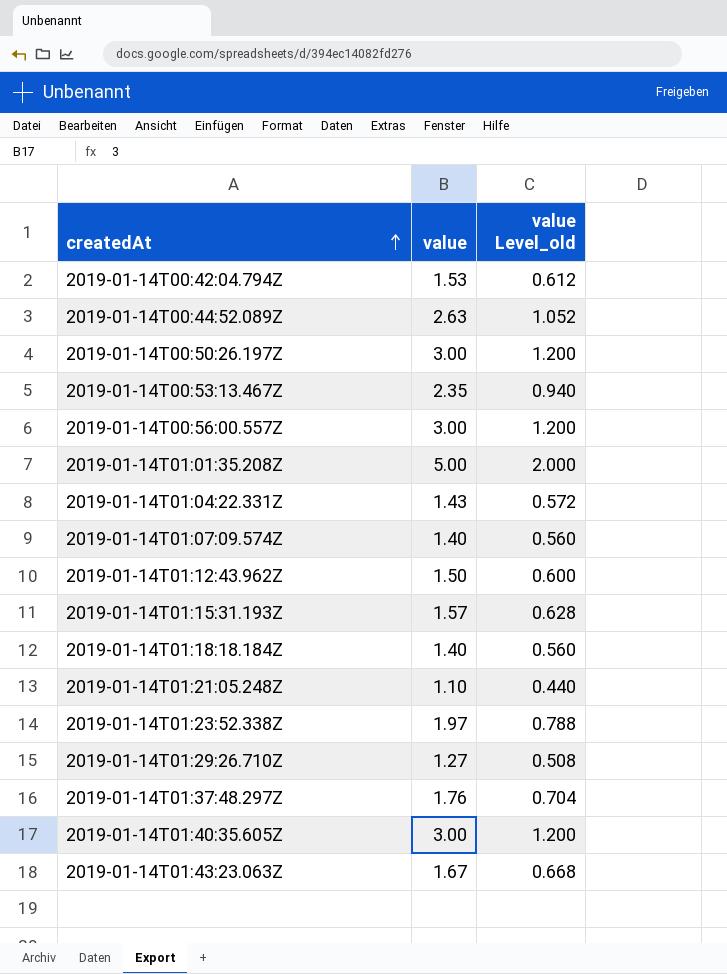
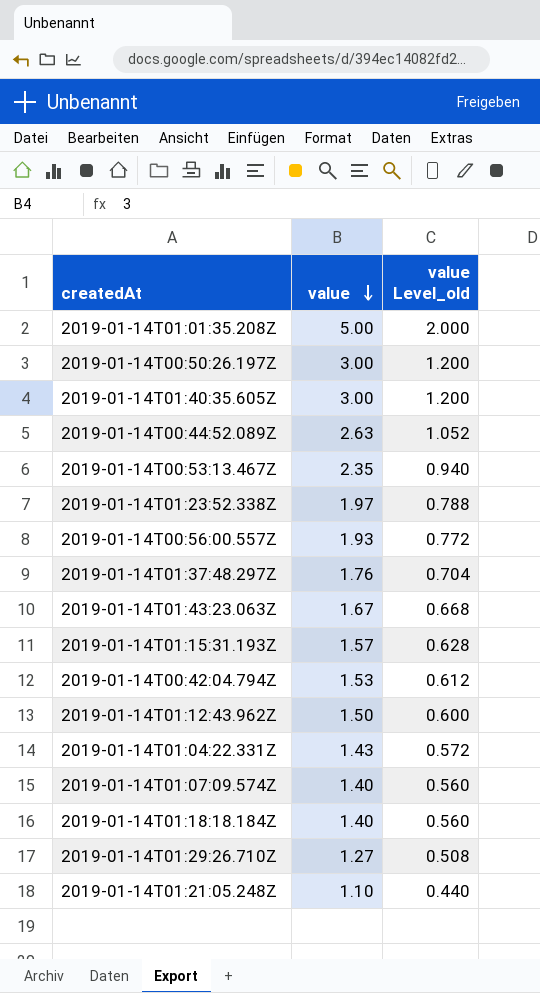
row order: createdAt ascending -> value descending
2019-01-14T00:56:00.557Z | value: 3.00 -> 1.93
2019-01-14T00:56:00.557Z | value Level_old: 1.200 -> 0.772

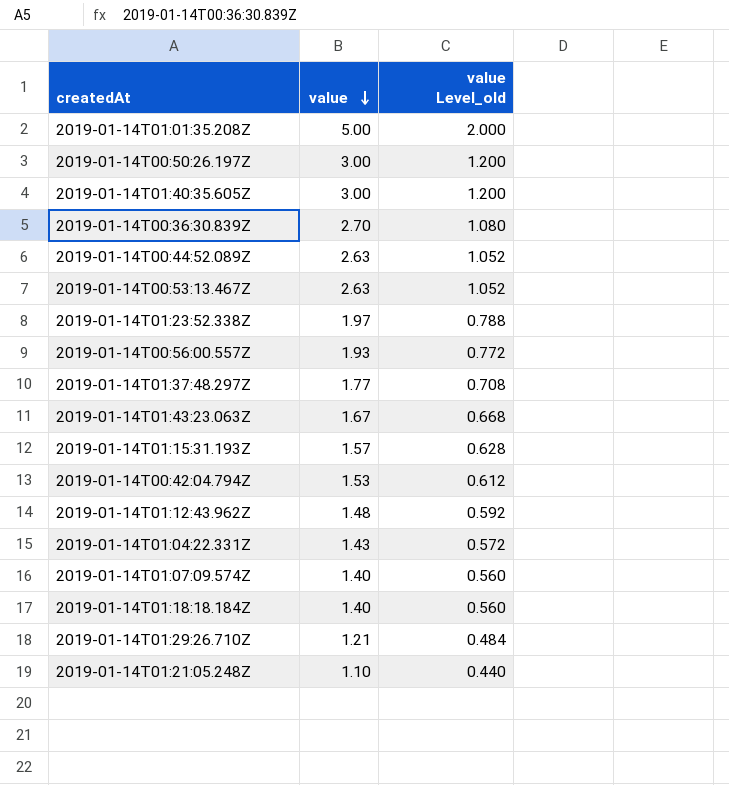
row 2019-01-14T00:36:30.839Z: none -> 2.70 | 1.080
2019-01-14T00:53:13.467Z | value: 2.35 -> 2.63
2019-01-14T00:53:13.467Z | value Level_old: 0.940 -> 1.052
2019-01-14T01:37:48.297Z | value: 1.76 -> 1.77
2019-01-14T01:37:48.297Z | value Level_old: 0.704 -> 0.708
2019-01-14T01:12:43.962Z | value: 1.50 -> 1.48
2019-01-14T01:12:43.962Z | value Level_old: 0.600 -> 0.592
2019-01-14T01:29:26.710Z | value: 1.27 -> 1.21
2019-01-14T01:29:26.710Z | value Level_old: 0.508 -> 0.484

